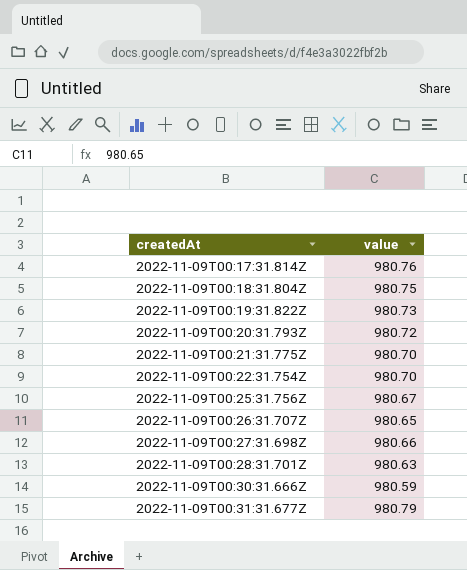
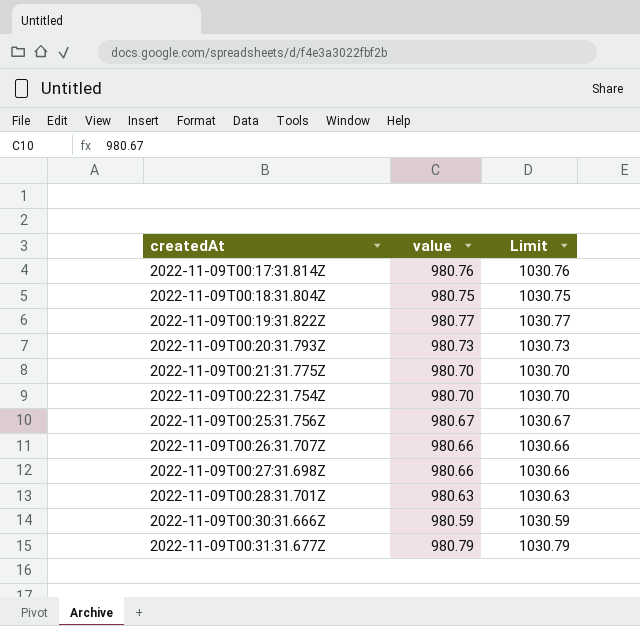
column Limit | formula: none -> [value] + 50
2022-11-09T00:19:31.822Z | value: 980.73 -> 980.77
2022-11-09T00:20:31.793Z | value: 980.72 -> 980.73
2022-11-09T00:26:31.707Z | value: 980.65 -> 980.66

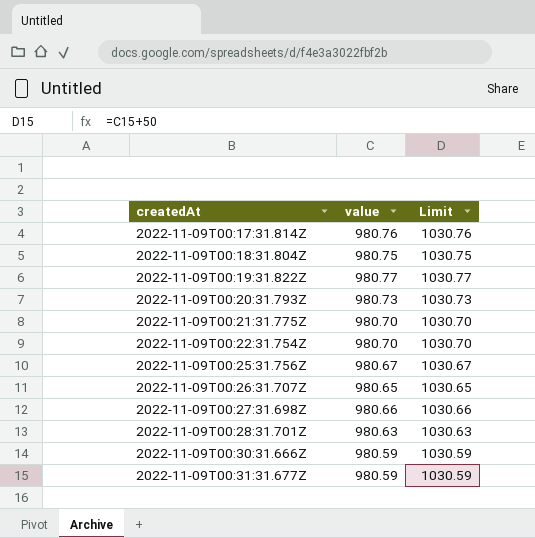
2022-11-09T00:26:31.707Z | value: 980.66 -> 980.65
2022-11-09T00:26:31.707Z | Limit: 1030.66 -> 1030.65
2022-11-09T00:31:31.677Z | value: 980.79 -> 980.59
2022-11-09T00:31:31.677Z | Limit: 1030.79 -> 1030.59

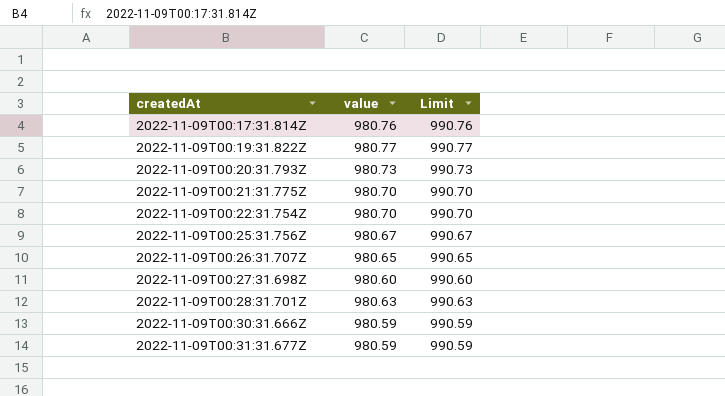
column Limit | formula: [value] + 50 -> [value] + 10
row 2022-11-09T00:18:31.804Z: 980.75 | 1030.75 -> none
2022-11-09T00:27:31.698Z | value: 980.66 -> 980.60

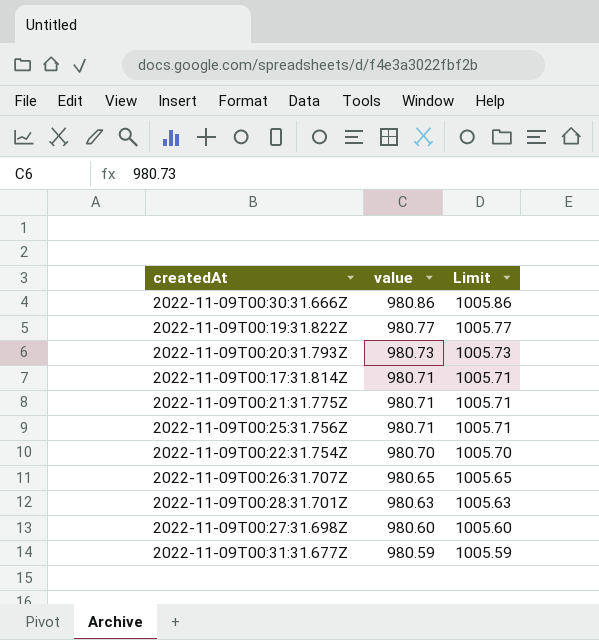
row order: createdAt ascending -> value descending
column Limit | formula: [value] + 10 -> [value] + 25
2022-11-09T00:30:31.666Z | value: 980.59 -> 980.86
2022-11-09T00:17:31.814Z | value: 980.76 -> 980.71
2022-11-09T00:21:31.775Z | value: 980.70 -> 980.71
2022-11-09T00:25:31.756Z | value: 980.67 -> 980.71

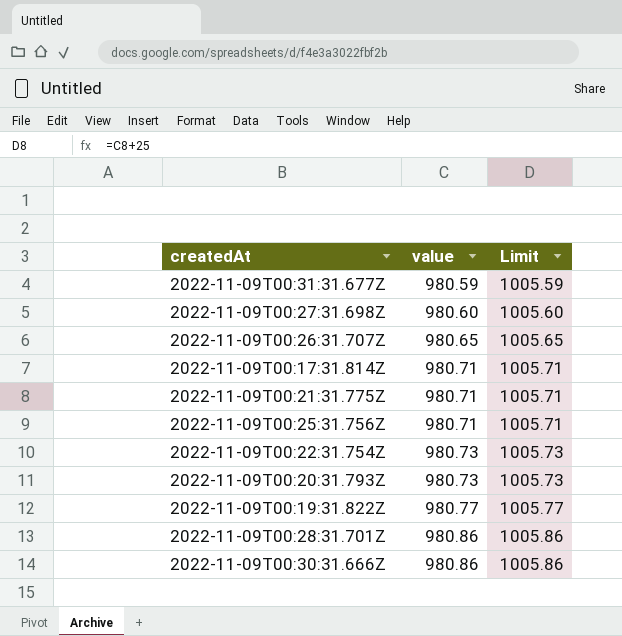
row order: value descending -> value ascending
2022-11-09T00:22:31.754Z | value: 980.70 -> 980.73
2022-11-09T00:22:31.754Z | Limit: 1005.70 -> 1005.73
2022-11-09T00:28:31.701Z | value: 980.63 -> 980.86
2022-11-09T00:28:31.701Z | Limit: 1005.63 -> 1005.86

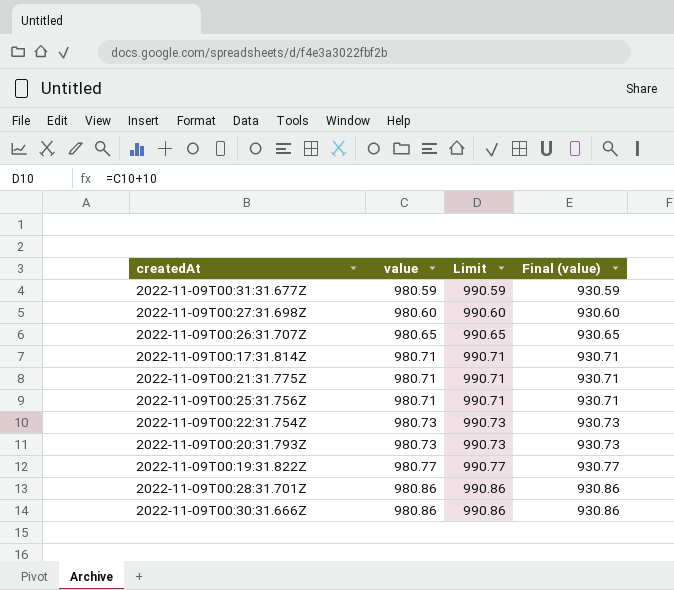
column Limit | formula: [value] + 25 -> [value] + 10
column Final (value) | formula: none -> [value] - 50

